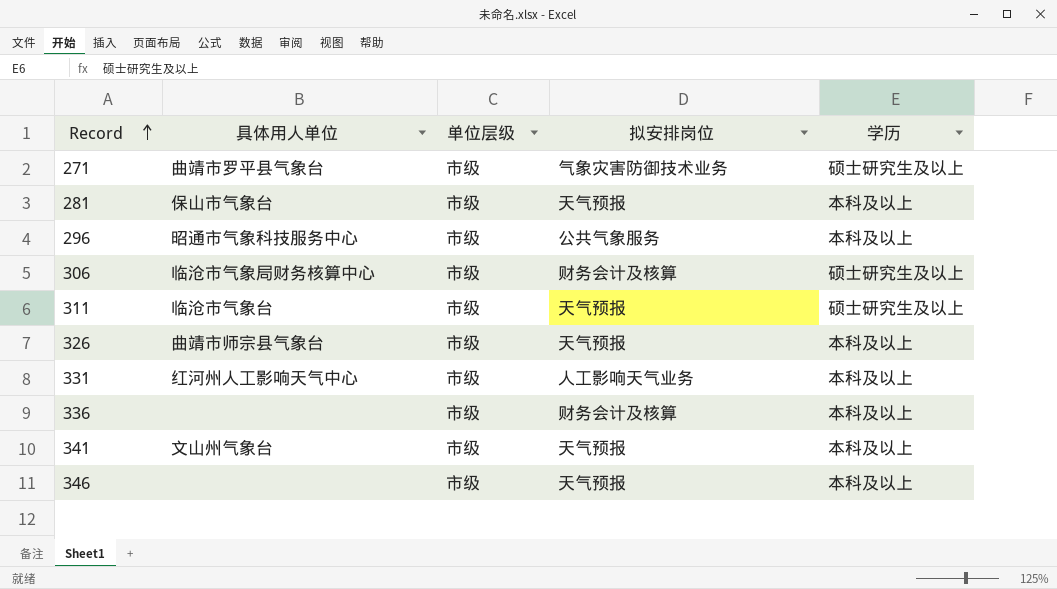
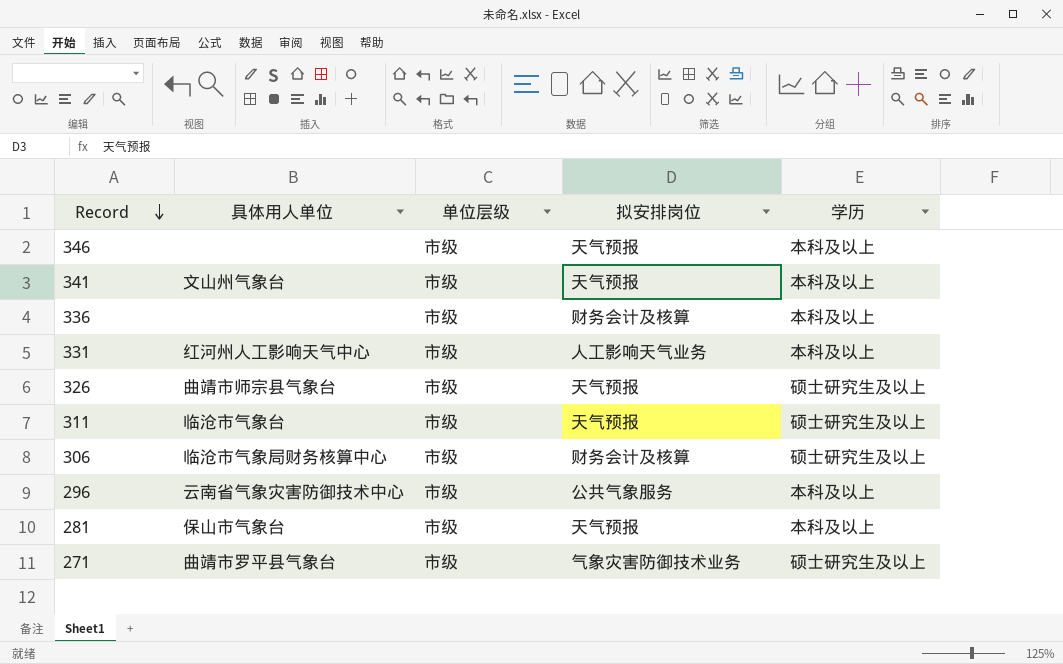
row order: Record ascending -> Record descending
326 | 学历: 本科及以上 -> 硕士研究生及以上
296 | 具体用人单位: 昭通市气象科技服务中心 -> 云南省气象灾害防御技术中心

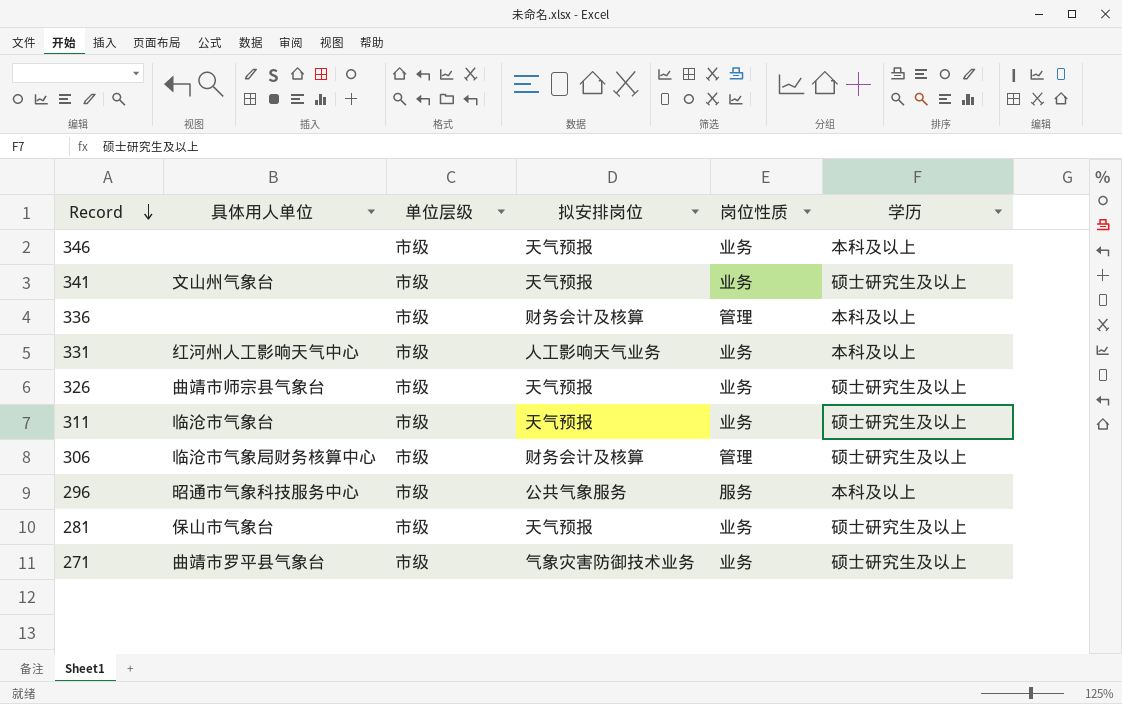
column 岗位性质 | position: none -> 5
341 | 学历: 本科及以上 -> 硕士研究生及以上
296 | 具体用人单位: 云南省气象灾害防御技术中心 -> 昭通市气象科技服务中心
281 | 学历: 本科及以上 -> 硕士研究生及以上

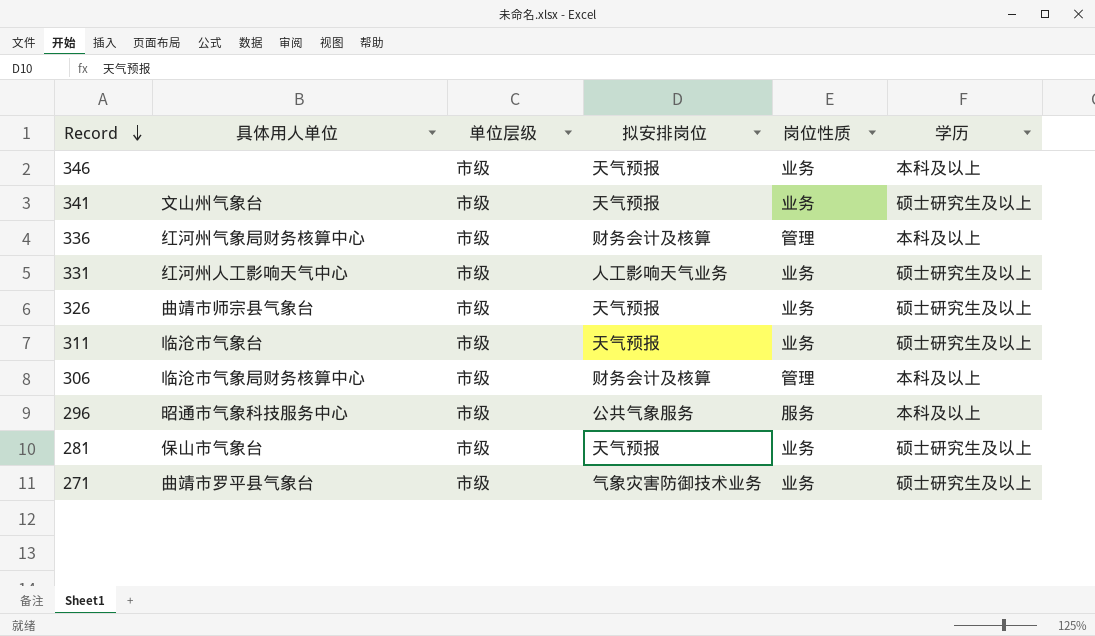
336 | 具体用人单位: none -> 红河州气象局财务核算中心
331 | 学历: 本科及以上 -> 硕士研究生及以上
306 | 学历: 硕士研究生及以上 -> 本科及以上

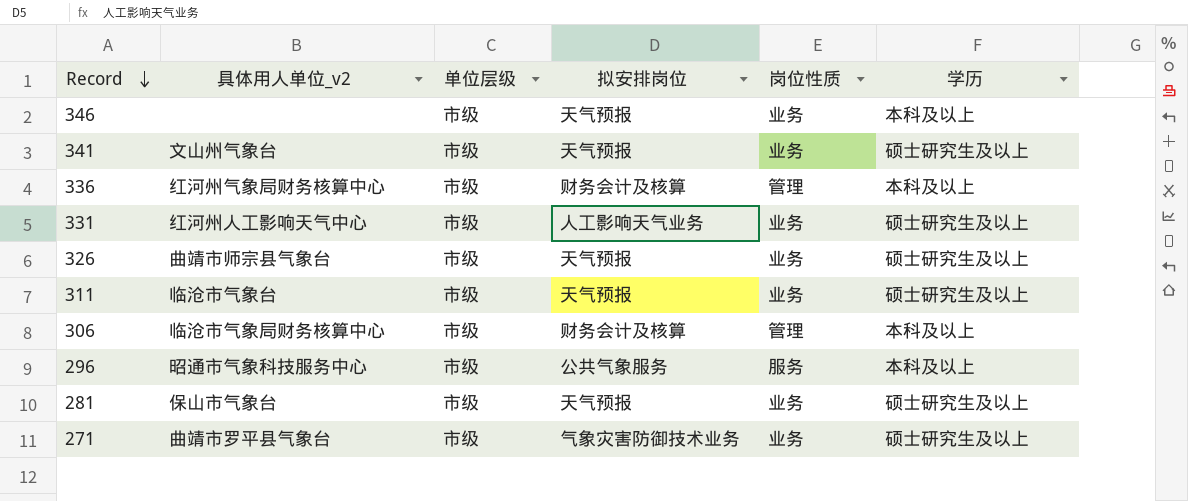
column name: 具体用人单位 -> 具体用人单位_v2

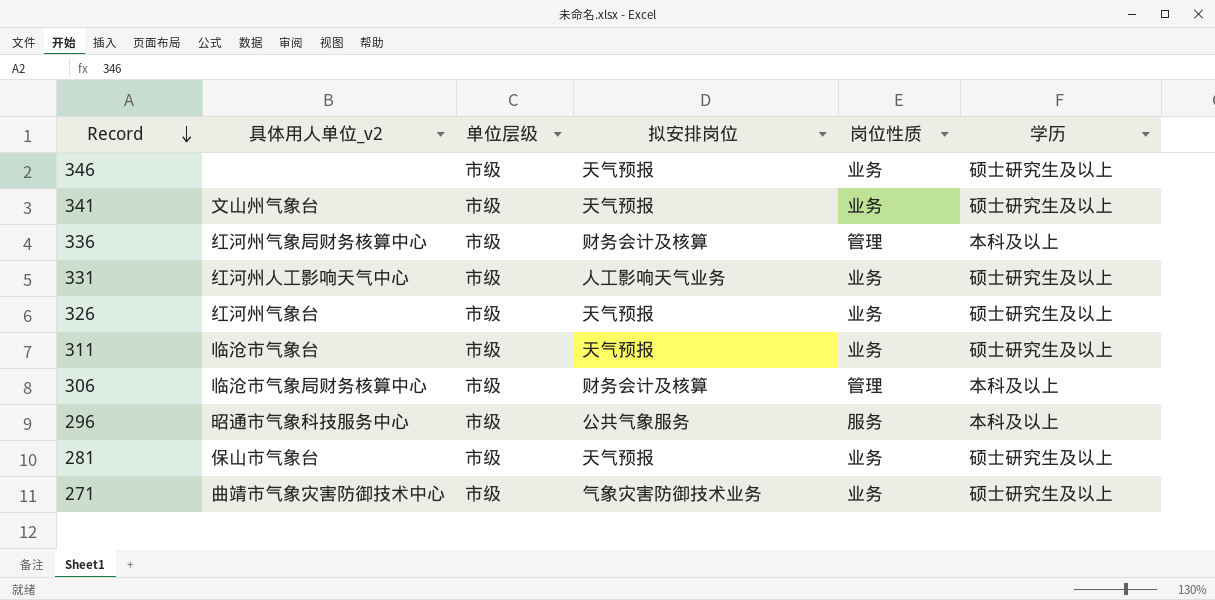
346 | 学历: 本科及以上 -> 硕士研究生及以上
326 | 具体用人单位_v2: 曲靖市师宗县气象台 -> 红河州气象台
271 | 具体用人单位_v2: 曲靖市罗平县气象台 -> 曲靖市气象灾害防御技术中心

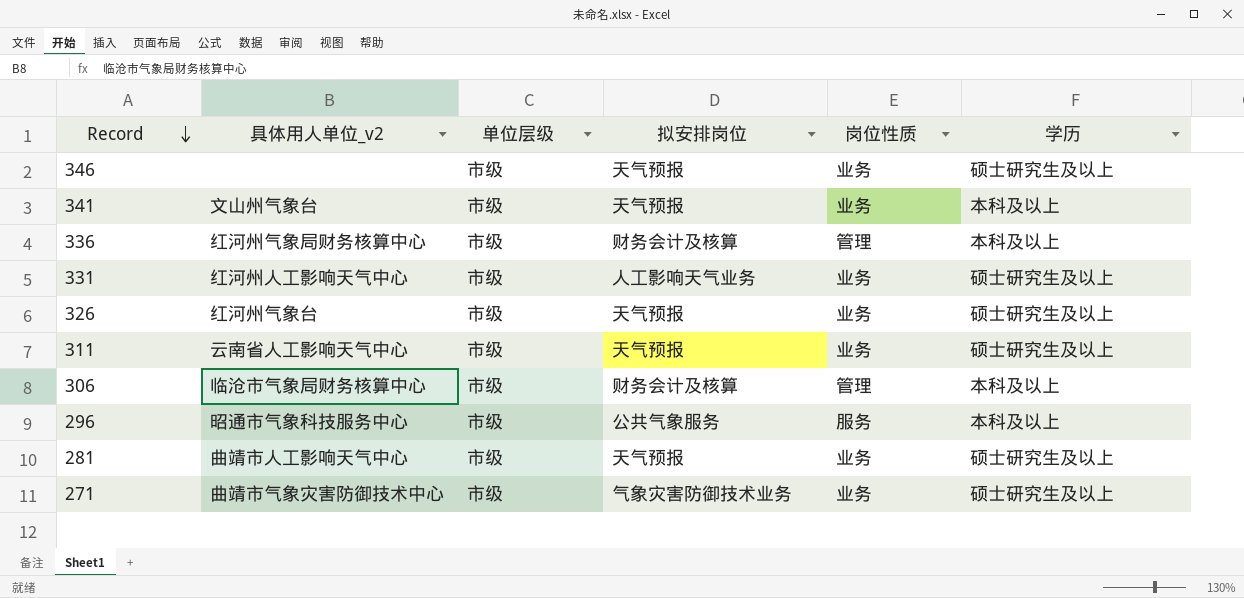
341 | 学历: 硕士研究生及以上 -> 本科及以上
311 | 具体用人单位_v2: 临沧市气象台 -> 云南省人工影响天气中心
281 | 具体用人单位_v2: 保山市气象台 -> 曲靖市人工影响天气中心

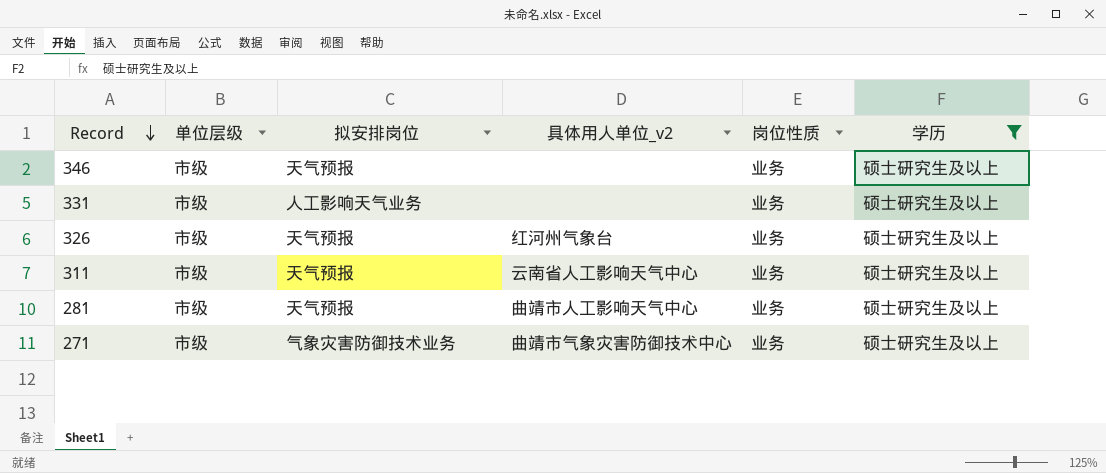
filter: none -> 学历 = 硕士研究生及以上
column 具体用人单位_v2 | position: 2 -> 4
331 | 具体用人单位_v2: 红河州人工影响天气中心 -> none

